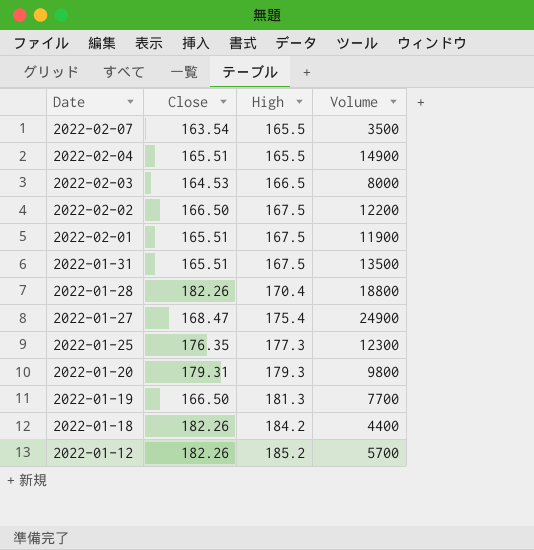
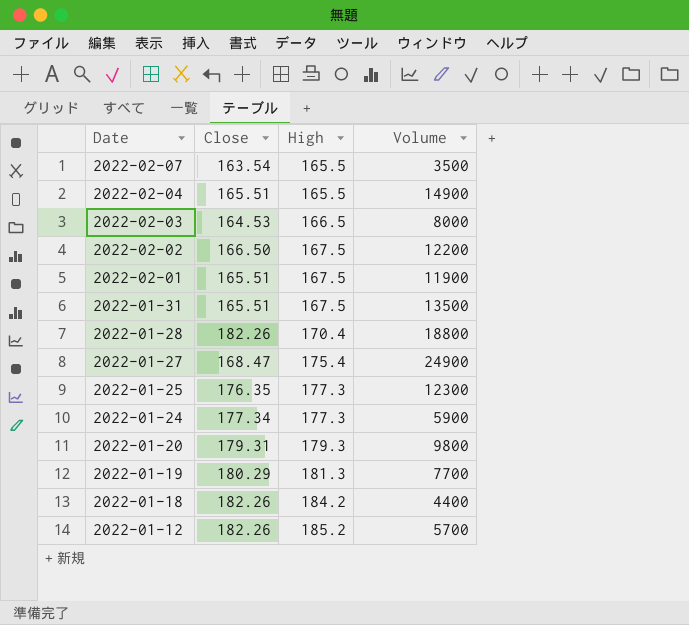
row 2022-01-24: none -> 177.34 | 177.3 | 5900
2022-01-19 | Close: 166.50 -> 180.29

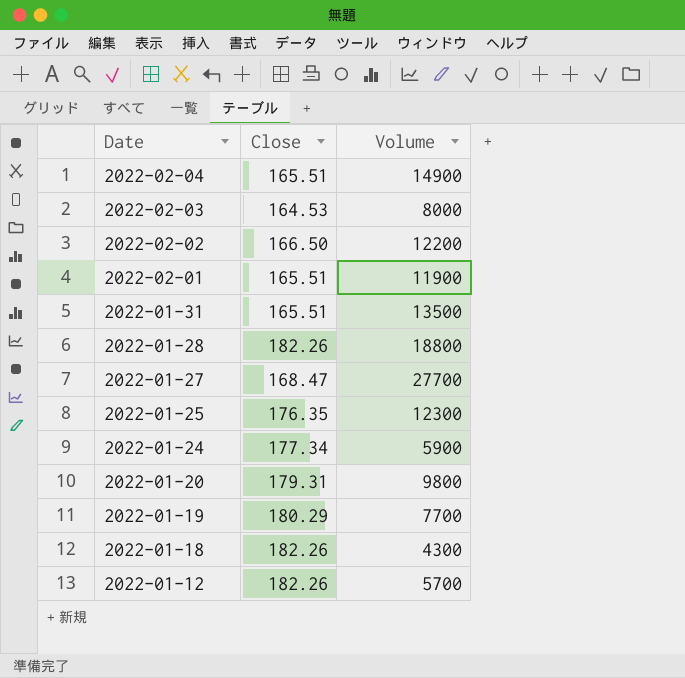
column High | position: 3 -> none
row 2022-02-07: 163.54 | 165.5 | 3500 -> none
2022-01-27 | Volume: 24900 -> 27700
2022-01-18 | Volume: 4400 -> 4300

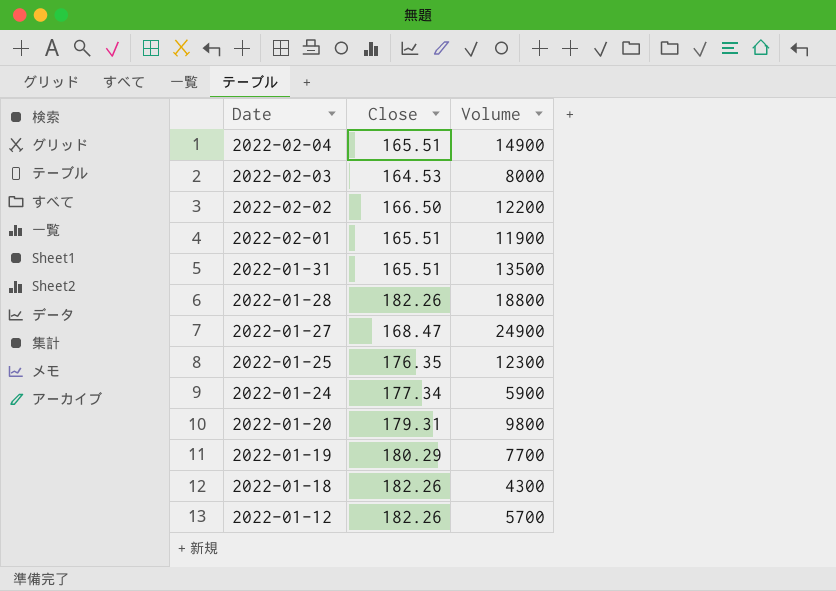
2022-01-27 | Volume: 27700 -> 24900

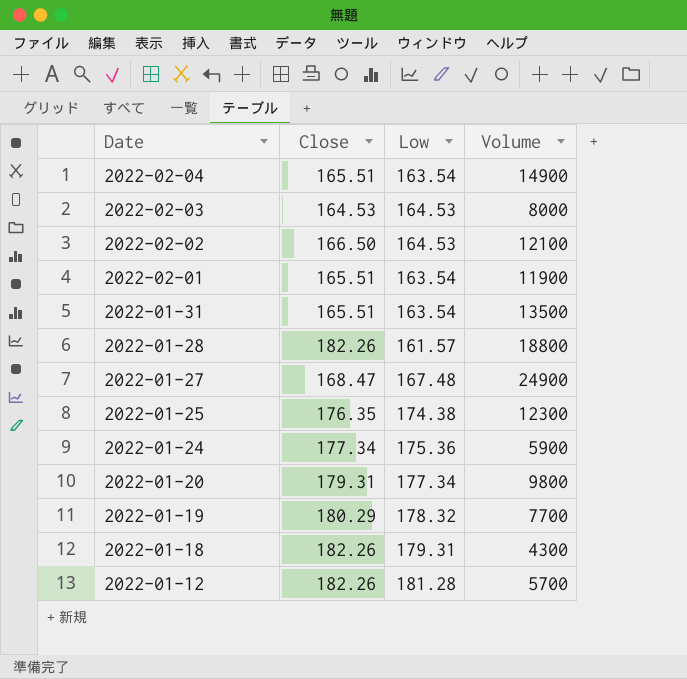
column Low | position: none -> 3
2022-02-02 | Volume: 12200 -> 12100

